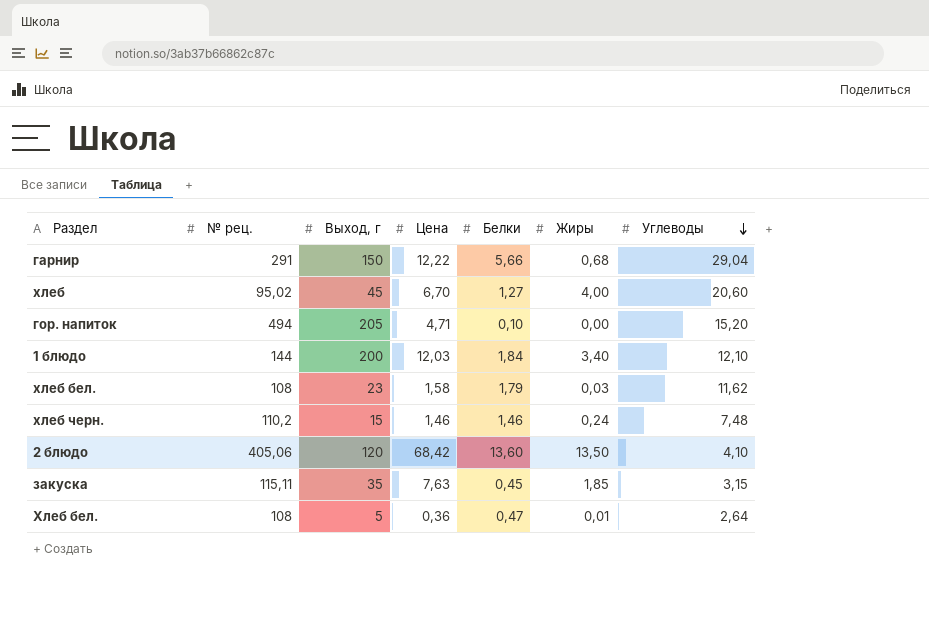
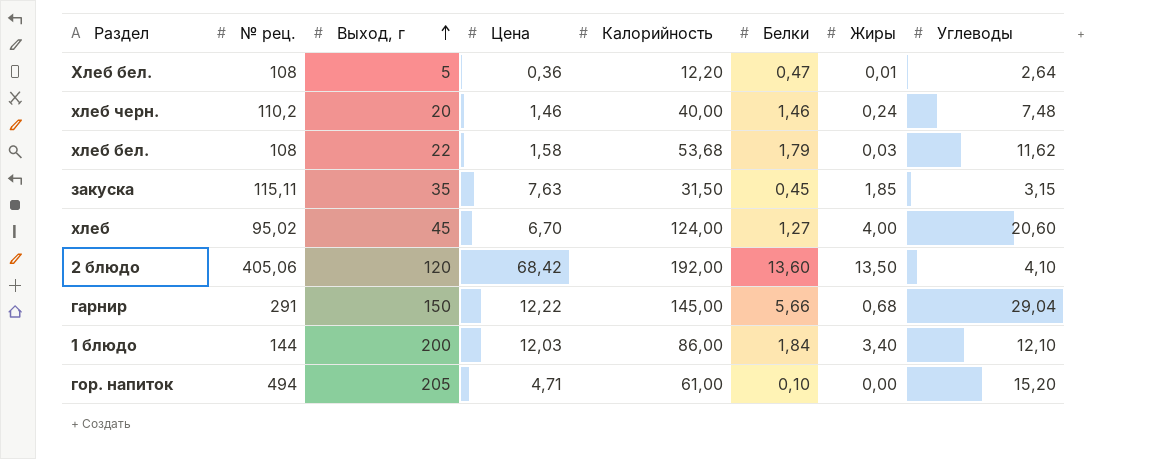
row order: Углеводы descending -> Выход, г ascending
column Калорийность | position: none -> 5
хлеб черн. | Выход, г: 15 -> 20
хлеб бел. | Выход, г: 23 -> 22

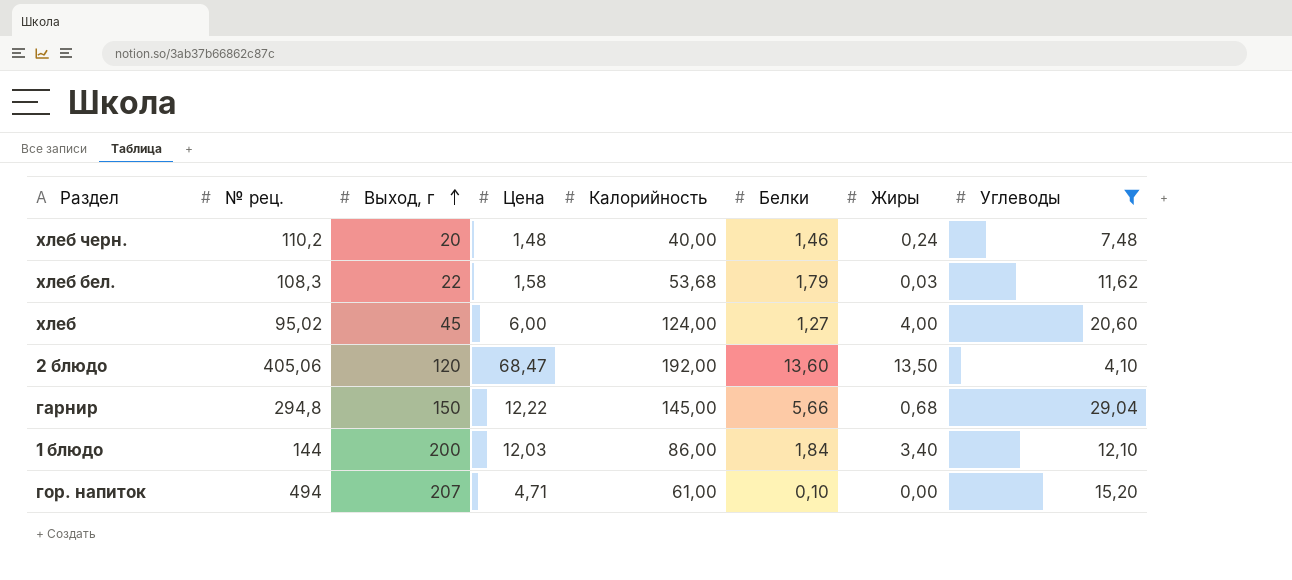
filter: none -> Углеводы >= 4,10
хлеб черн. | Цена: 1,46 -> 1,48
хлеб бел. | № рец.: 108 -> 108,3
хлеб | Цена: 6,70 -> 6,00
2 блюдо | Цена: 68,42 -> 68,47
гарнир | № рец.: 291 -> 294,8
гор. напиток | Выход, г: 205 -> 207

